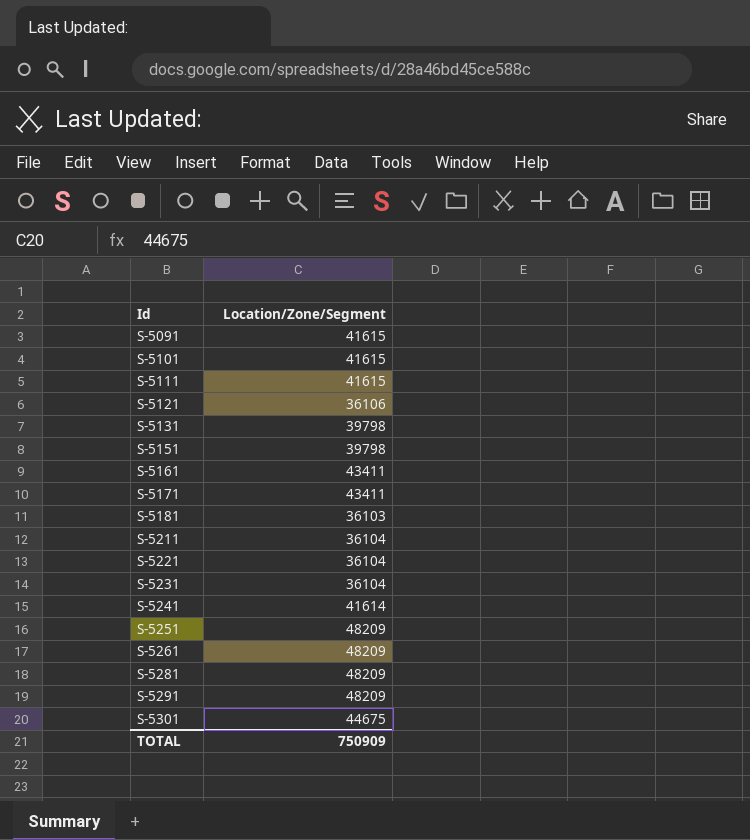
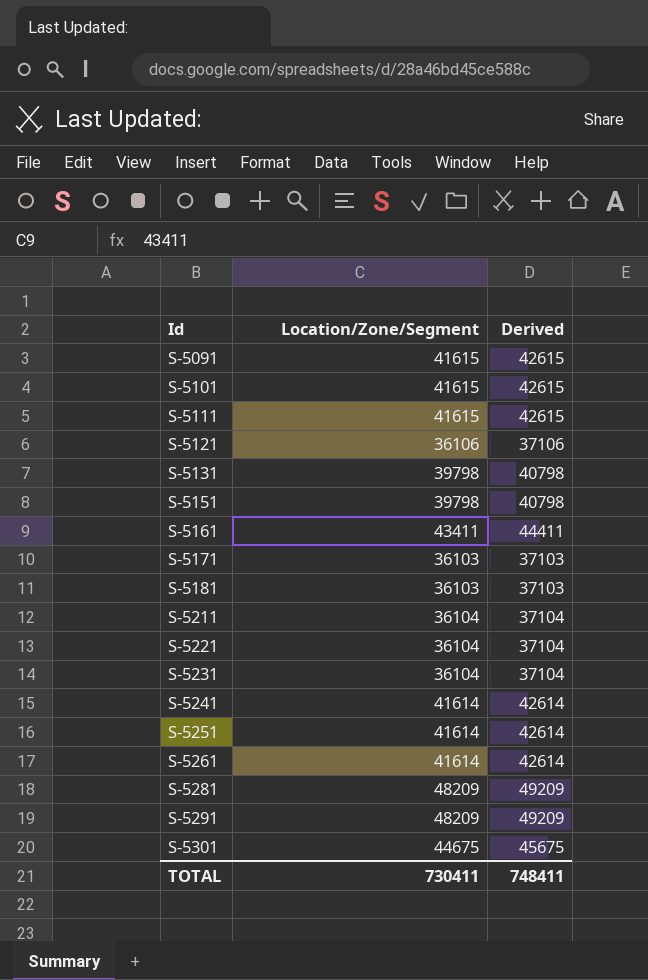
column Derived | formula: none -> [Location/Zone/Segment] + 1000
S-5171 | Location/Zone/Segment: 43411 -> 36103
S-5251 | Location/Zone/Segment: 48209 -> 41614
S-5261 | Location/Zone/Segment: 48209 -> 41614
TOTAL | Location/Zone/Segment: 750909 -> 730411

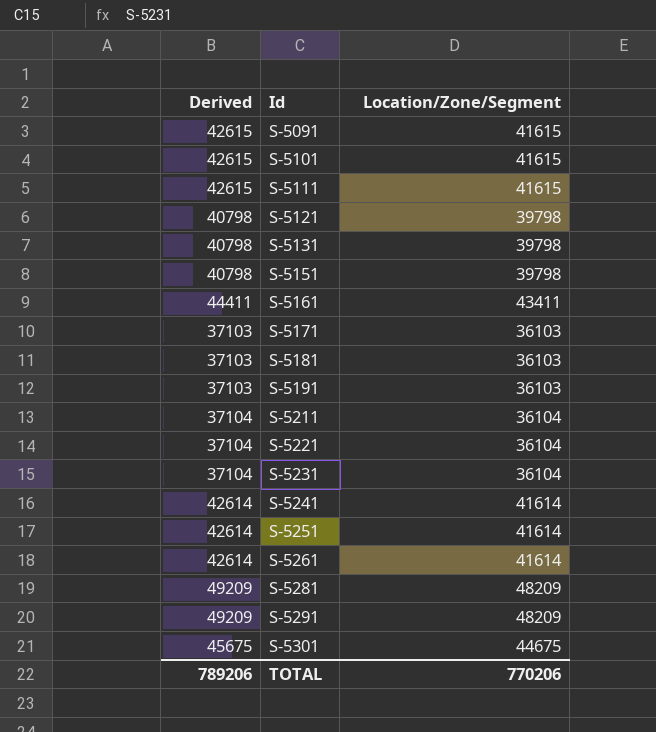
column Derived | position: 3 -> 1
S-5121 | Derived: 37106 -> 40798
S-5121 | Location/Zone/Segment: 36106 -> 39798
row S-5191: none -> 37103 | 36103
TOTAL | Derived: 748411 -> 789206
TOTAL | Location/Zone/Segment: 730411 -> 770206

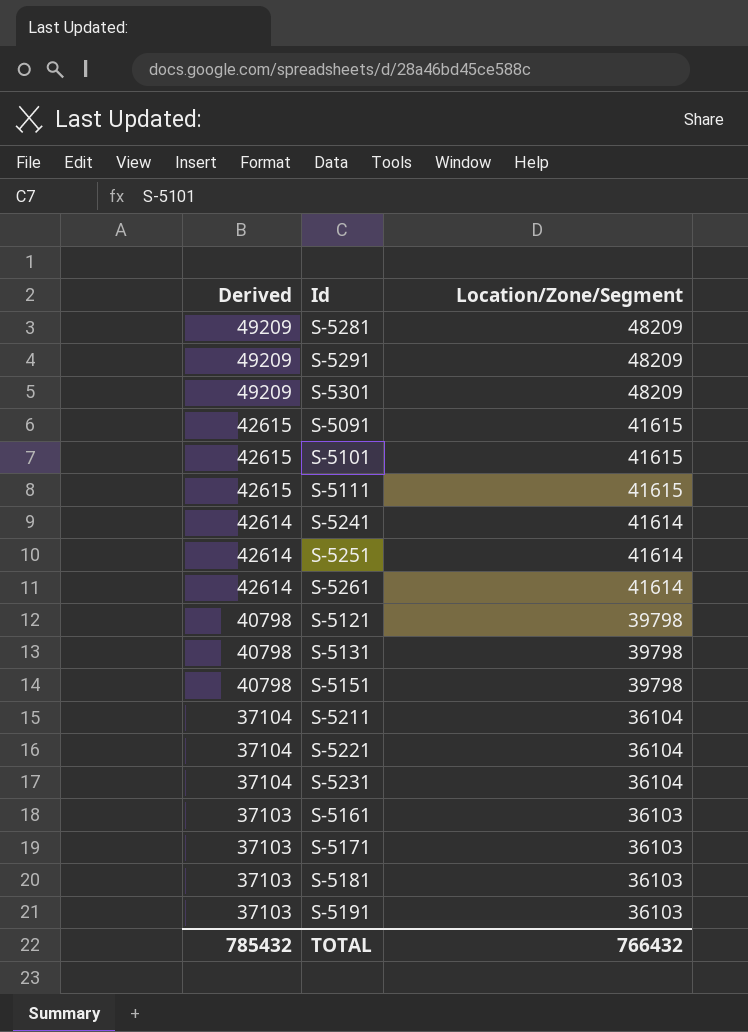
row order: Id ascending -> Derived descending
S-5301 | Derived: 45675 -> 49209
S-5301 | Location/Zone/Segment: 44675 -> 48209
S-5161 | Derived: 44411 -> 37103
S-5161 | Location/Zone/Segment: 43411 -> 36103
TOTAL | Derived: 789206 -> 785432
TOTAL | Location/Zone/Segment: 770206 -> 766432

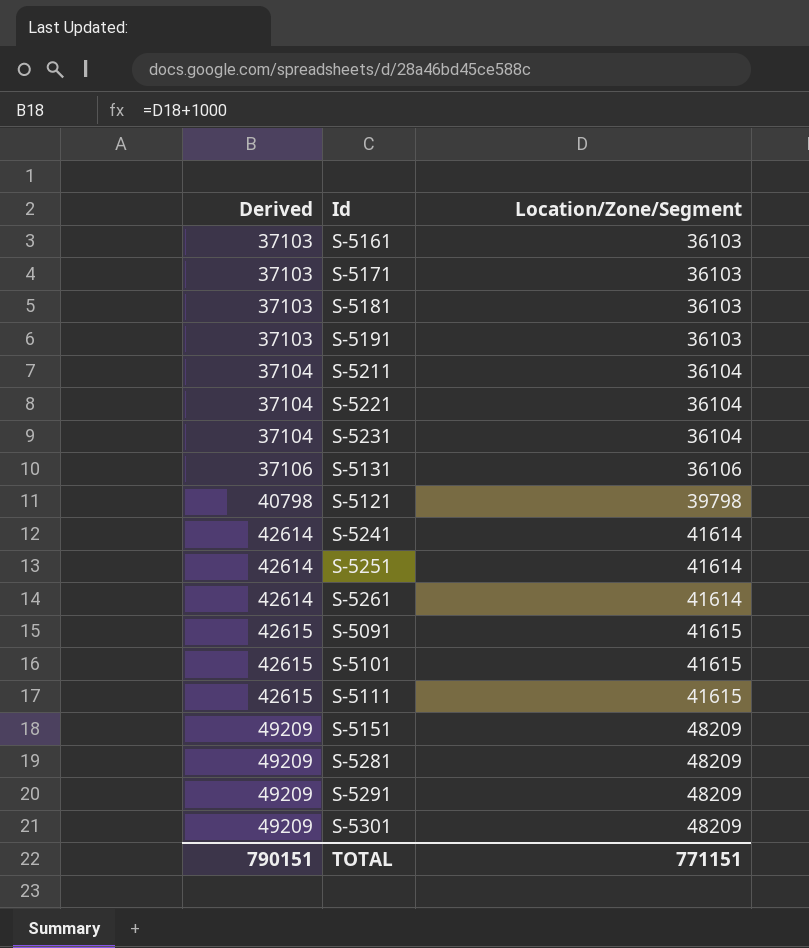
row order: Derived descending -> Derived ascending
S-5131 | Derived: 40798 -> 37106
S-5131 | Location/Zone/Segment: 39798 -> 36106
S-5151 | Derived: 40798 -> 49209
S-5151 | Location/Zone/Segment: 39798 -> 48209
TOTAL | Derived: 785432 -> 790151
TOTAL | Location/Zone/Segment: 766432 -> 771151

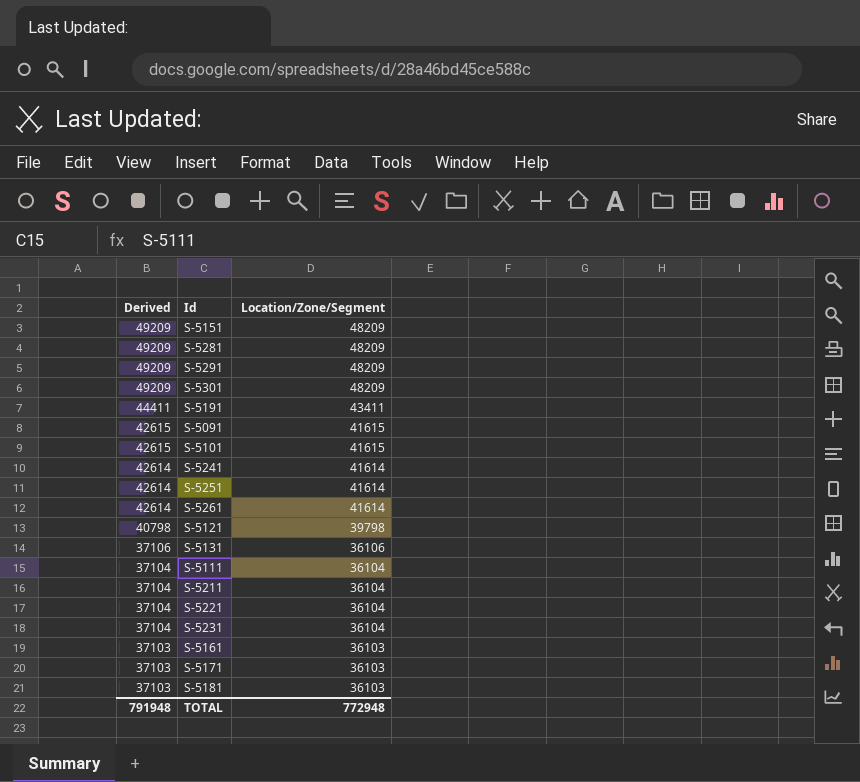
row order: Derived ascending -> Derived descending
S-5191 | Derived: 37103 -> 44411
S-5191 | Location/Zone/Segment: 36103 -> 43411
S-5111 | Derived: 42615 -> 37104
S-5111 | Location/Zone/Segment: 41615 -> 36104
TOTAL | Derived: 790151 -> 791948
TOTAL | Location/Zone/Segment: 771151 -> 772948

